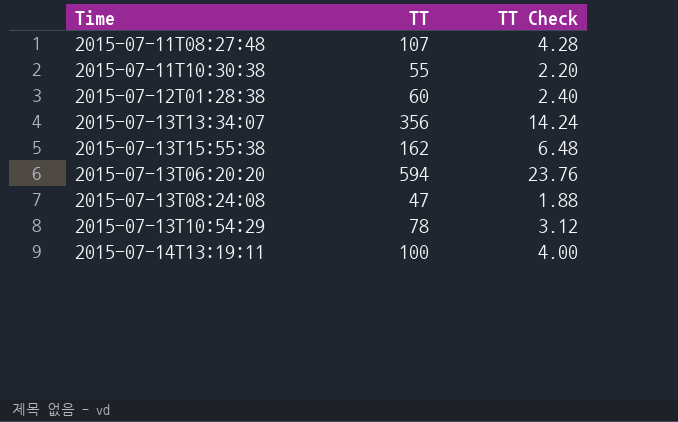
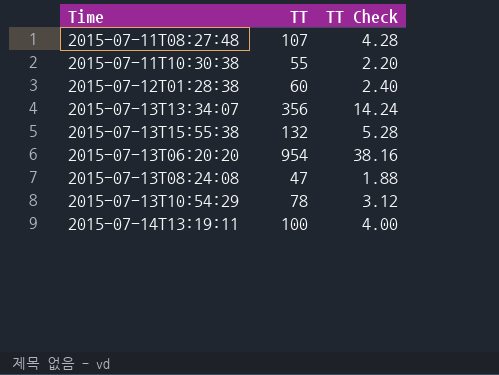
2015-07-13T15:55:38 | TT: 162 -> 132
2015-07-13T15:55:38 | TT Check: 6.48 -> 5.28
2015-07-13T06:20:20 | TT: 594 -> 954
2015-07-13T06:20:20 | TT Check: 23.76 -> 38.16

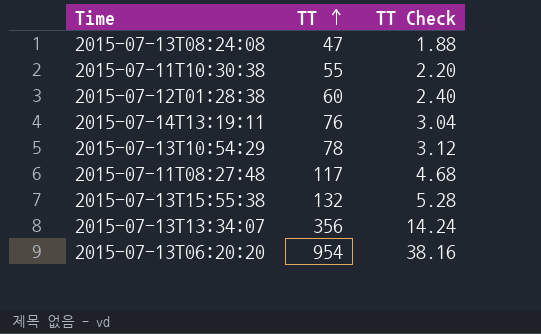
row order: none -> TT ascending
2015-07-14T13:19:11 | TT: 100 -> 76
2015-07-14T13:19:11 | TT Check: 4.00 -> 3.04
2015-07-11T08:27:48 | TT: 107 -> 117
2015-07-11T08:27:48 | TT Check: 4.28 -> 4.68

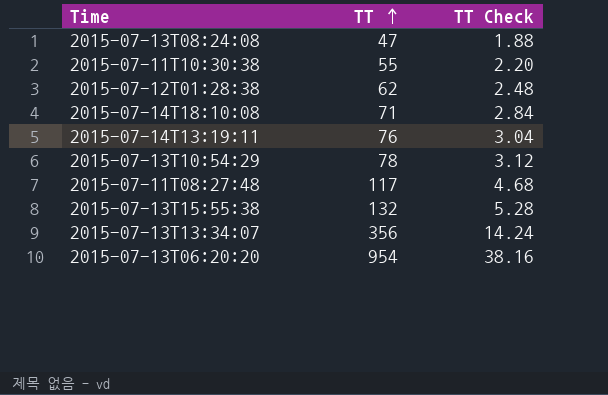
2015-07-12T01:28:38 | TT: 60 -> 62
2015-07-12T01:28:38 | TT Check: 2.40 -> 2.48
row 2015-07-14T18:10:08: none -> 71 | 2.84

